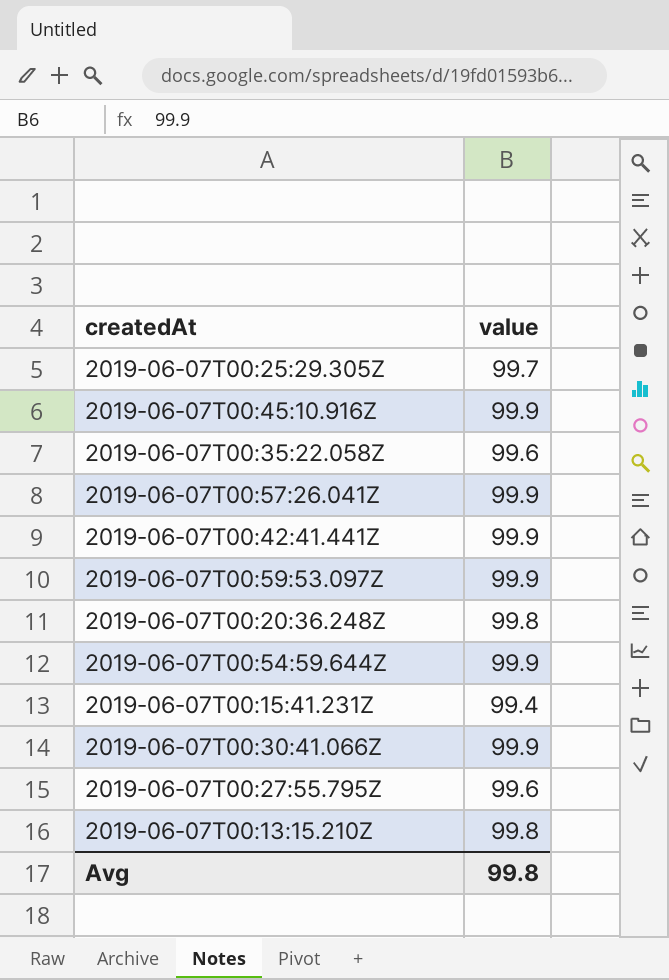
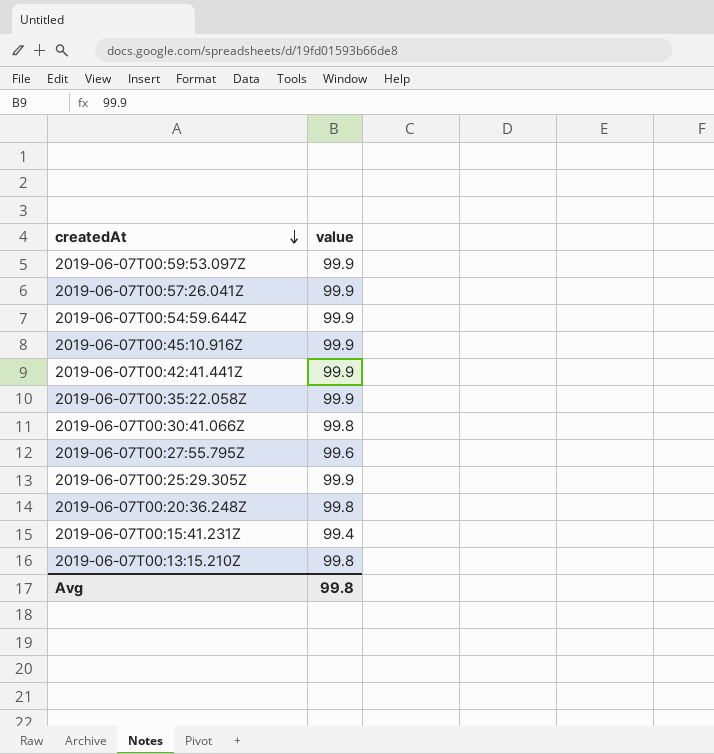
row order: none -> createdAt descending
2019-06-07T00:35:22.058Z | value: 99.6 -> 99.9
2019-06-07T00:30:41.066Z | value: 99.9 -> 99.8
2019-06-07T00:25:29.305Z | value: 99.7 -> 99.9

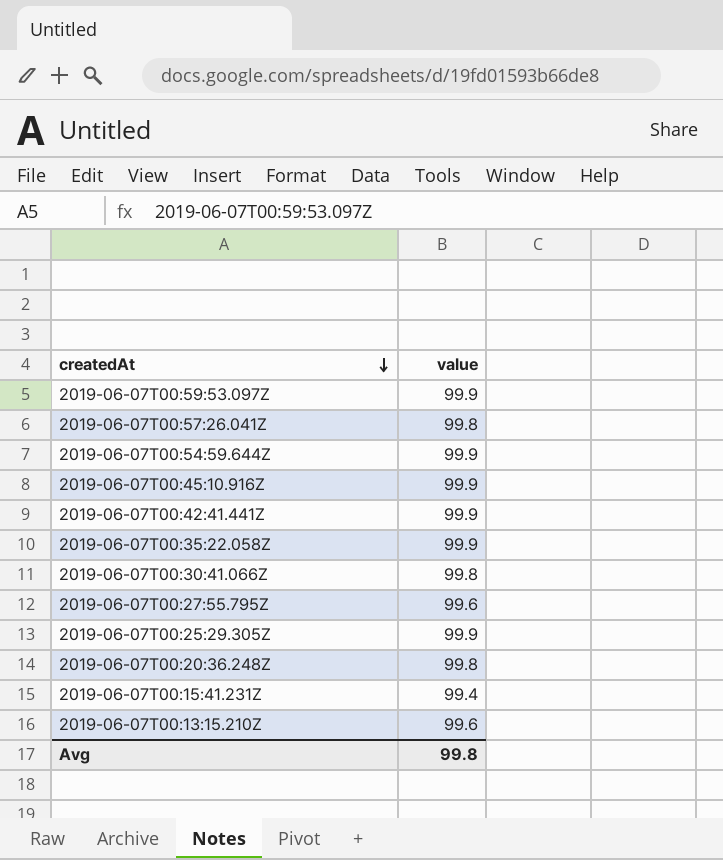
2019-06-07T00:57:26.041Z | value: 99.9 -> 99.8
2019-06-07T00:13:15.210Z | value: 99.8 -> 99.6

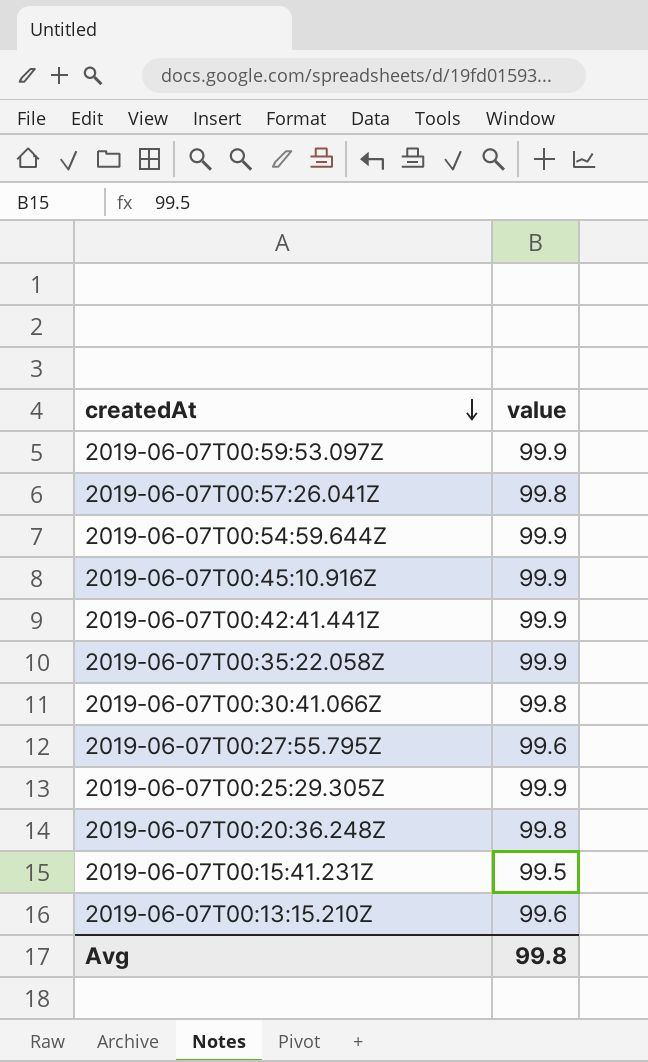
2019-06-07T00:15:41.231Z | value: 99.4 -> 99.5

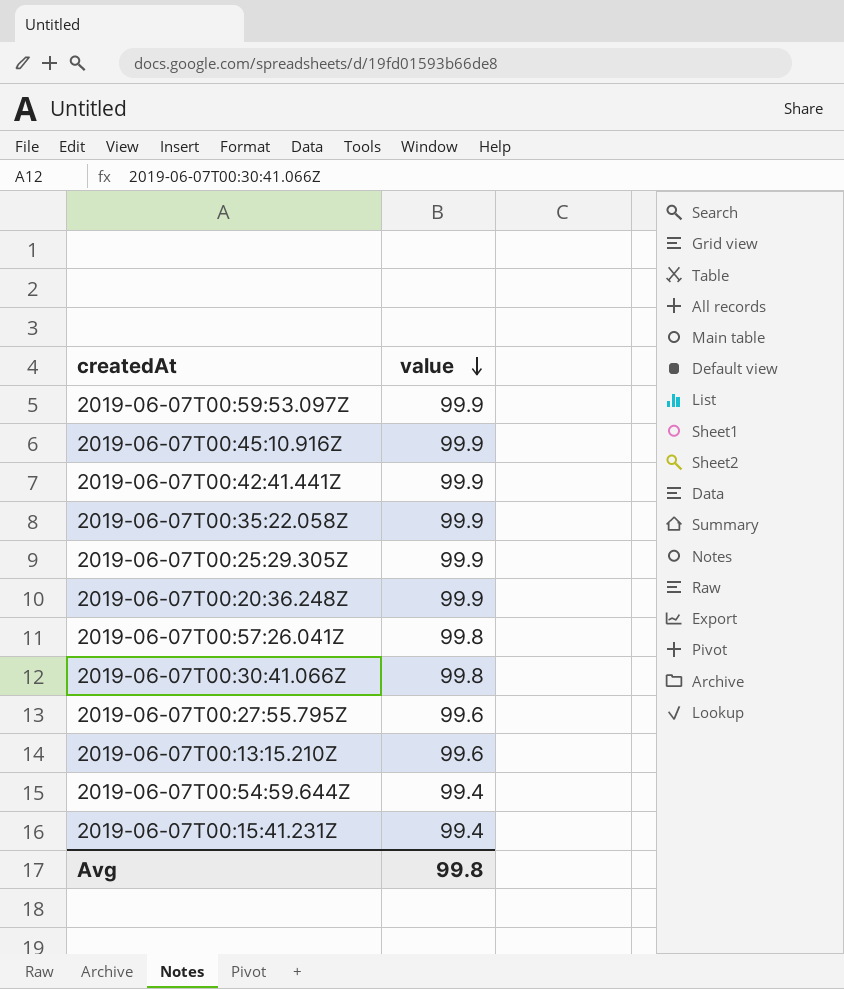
row order: createdAt descending -> value descending
2019-06-07T00:20:36.248Z | value: 99.8 -> 99.9
2019-06-07T00:54:59.644Z | value: 99.9 -> 99.4
2019-06-07T00:15:41.231Z | value: 99.5 -> 99.4

